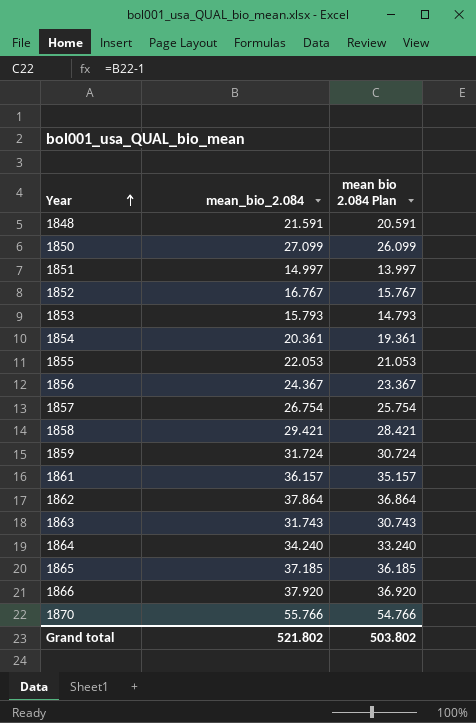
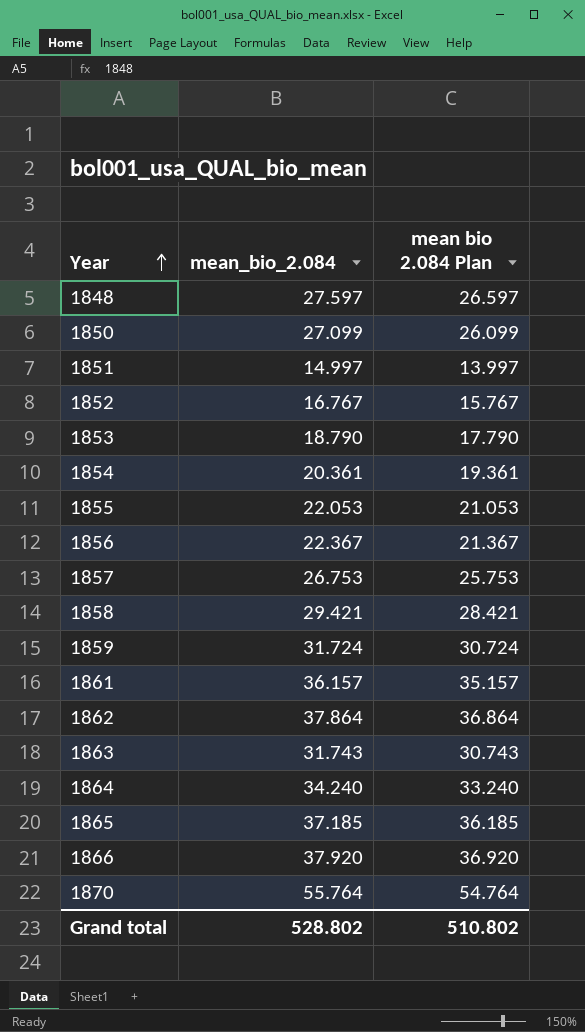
1848 | mean_bio_2.084: 21.591 -> 27.597
1848 | mean bio 2.084 Plan: 20.591 -> 26.597
1853 | mean_bio_2.084: 15.793 -> 18.790
1853 | mean bio 2.084 Plan: 14.793 -> 17.790
1856 | mean_bio_2.084: 24.367 -> 22.367
1856 | mean bio 2.084 Plan: 23.367 -> 21.367
1857 | mean_bio_2.084: 26.754 -> 26.753
1857 | mean bio 2.084 Plan: 25.754 -> 25.753
1870 | mean_bio_2.084: 55.766 -> 55.764
1870 | mean bio 2.084 Plan: 54.766 -> 54.764
Grand total | mean_bio_2.084: 521.802 -> 528.802
Grand total | mean bio 2.084 Plan: 503.802 -> 510.802

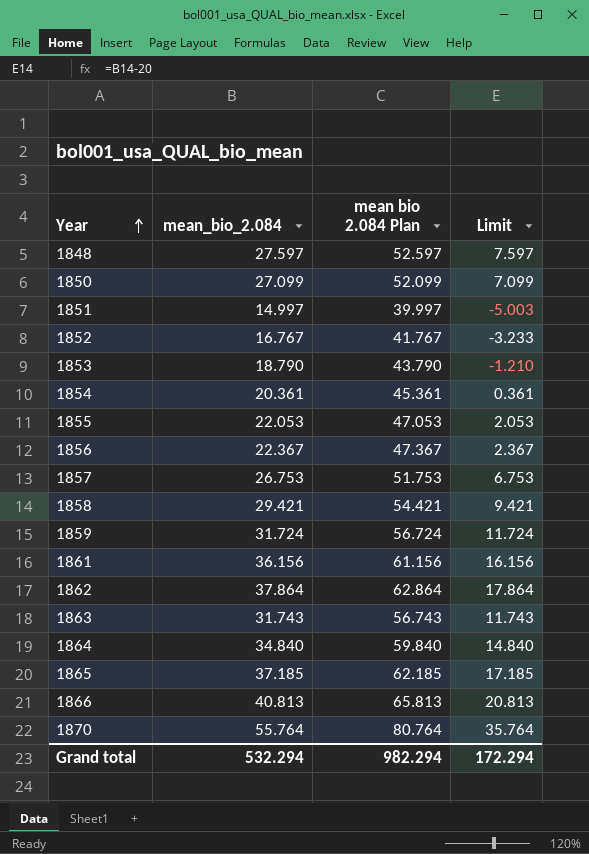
column mean bio 2.084 Plan | formula: [mean_bio_2.084] - 1 -> [mean_bio_2.084] + 25
column Limit | formula: none -> [mean_bio_2.084] - 20
1861 | mean_bio_2.084: 36.157 -> 36.156
1864 | mean_bio_2.084: 34.240 -> 34.840
1866 | mean_bio_2.084: 37.920 -> 40.813
Grand total | mean_bio_2.084: 528.802 -> 532.294
Grand total | mean bio 2.084 Plan: 510.802 -> 982.294

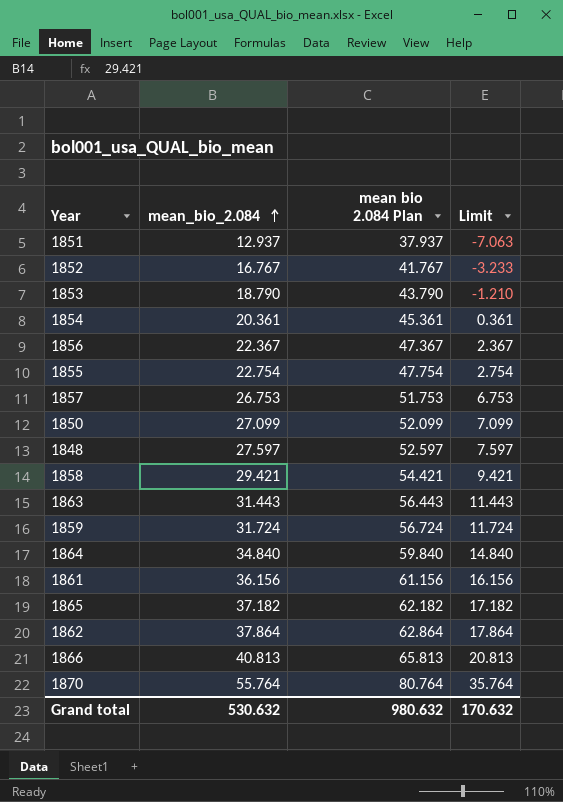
row order: Year ascending -> mean_bio_2.084 ascending
1851 | mean_bio_2.084: 14.997 -> 12.937
1851 | mean bio 2.084 Plan: 39.997 -> 37.937
1851 | Limit: -5.003 -> -7.063
1855 | mean_bio_2.084: 22.053 -> 22.754
1855 | mean bio 2.084 Plan: 47.053 -> 47.754
1855 | Limit: 2.053 -> 2.754
1863 | mean_bio_2.084: 31.743 -> 31.443
1863 | mean bio 2.084 Plan: 56.743 -> 56.443
1863 | Limit: 11.743 -> 11.443
1865 | mean_bio_2.084: 37.185 -> 37.182
1865 | mean bio 2.084 Plan: 62.185 -> 62.182
1865 | Limit: 17.185 -> 17.182
Grand total | mean_bio_2.084: 532.294 -> 530.632
Grand total | mean bio 2.084 Plan: 982.294 -> 980.632
Grand total | Limit: 172.294 -> 170.632

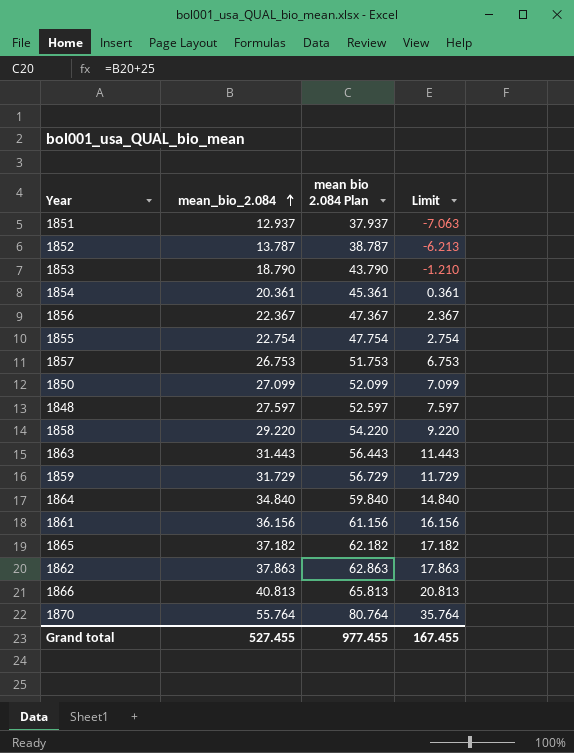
1852 | mean_bio_2.084: 16.767 -> 13.787
1852 | mean bio 2.084 Plan: 41.767 -> 38.787
1852 | Limit: -3.233 -> -6.213
1858 | mean_bio_2.084: 29.421 -> 29.220
1858 | mean bio 2.084 Plan: 54.421 -> 54.220
1858 | Limit: 9.421 -> 9.220
1859 | mean_bio_2.084: 31.724 -> 31.729
1859 | mean bio 2.084 Plan: 56.724 -> 56.729
1859 | Limit: 11.724 -> 11.729
1862 | mean_bio_2.084: 37.864 -> 37.863
1862 | mean bio 2.084 Plan: 62.864 -> 62.863
1862 | Limit: 17.864 -> 17.863
Grand total | mean_bio_2.084: 530.632 -> 527.455
Grand total | mean bio 2.084 Plan: 980.632 -> 977.455
Grand total | Limit: 170.632 -> 167.455

